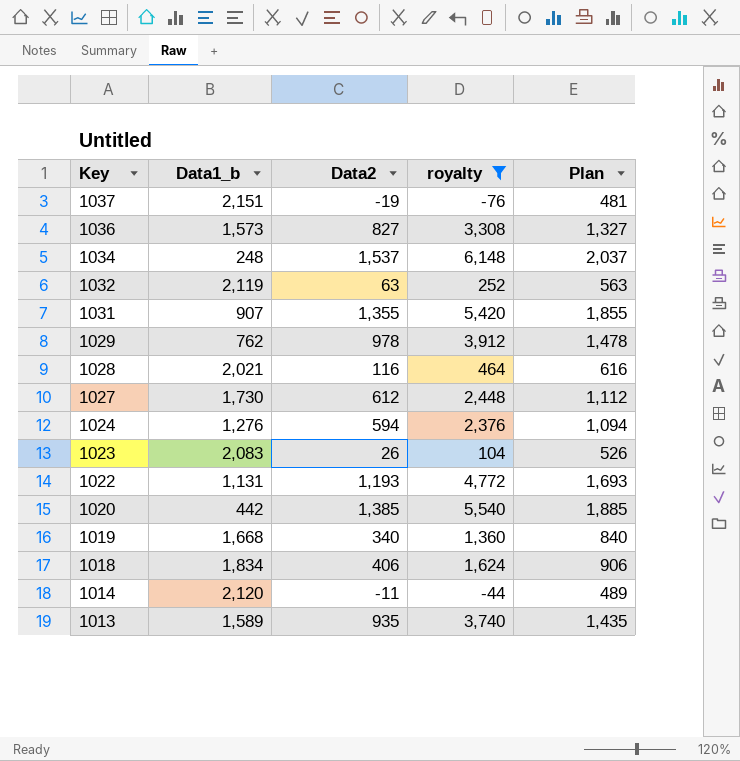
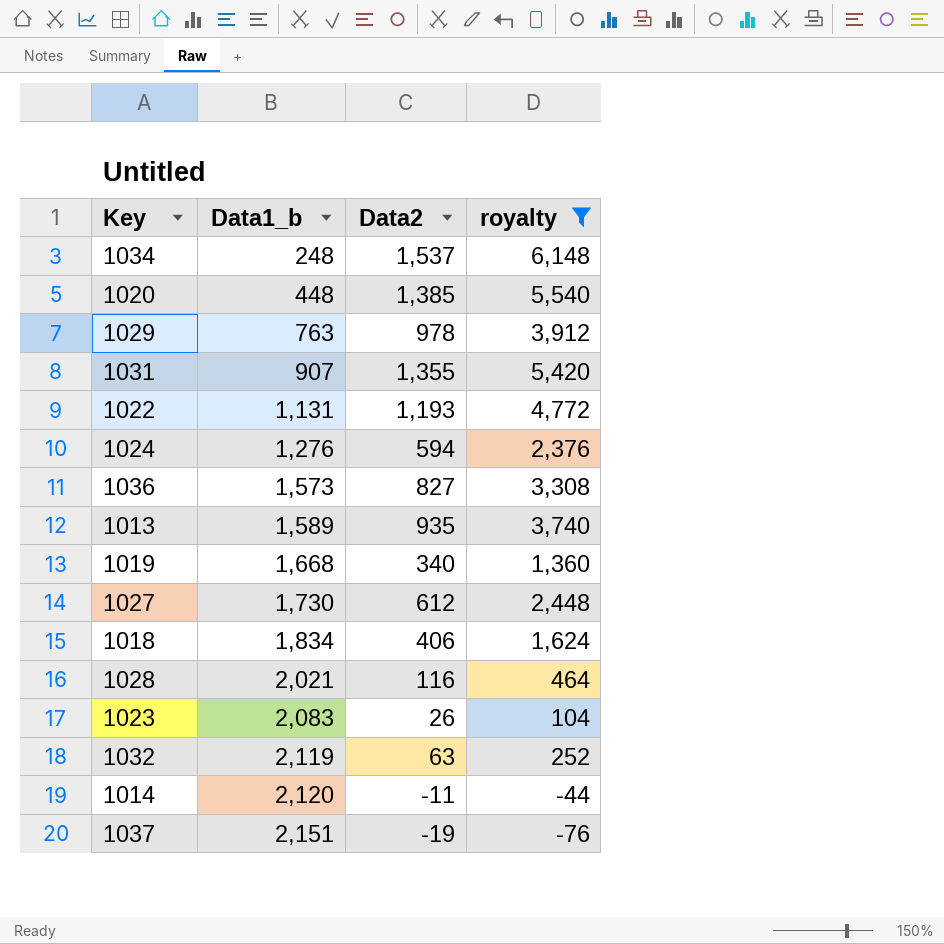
row order: Key descending -> Data1_b ascending
column Plan | formula: [Data2] + 500 -> none
1020 | Data1_b: 442 -> 448
1029 | Data1_b: 762 -> 763

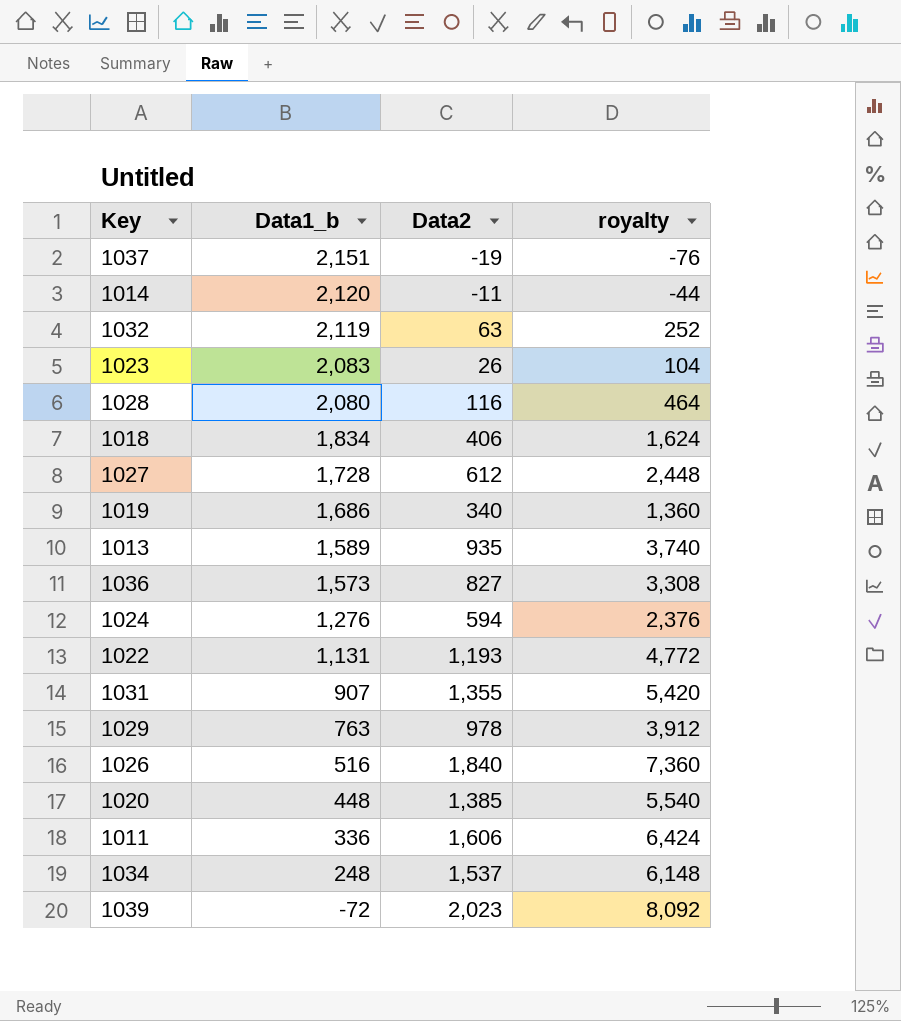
filter: royalty <= 6,148 -> none
row order: Data1_b ascending -> Data1_b descending
1028 | Data1_b: 2,021 -> 2,080
1027 | Data1_b: 1,730 -> 1,728
1019 | Data1_b: 1,668 -> 1,686

